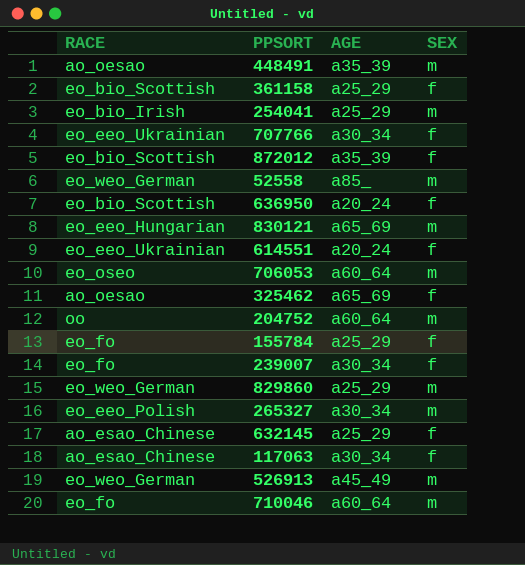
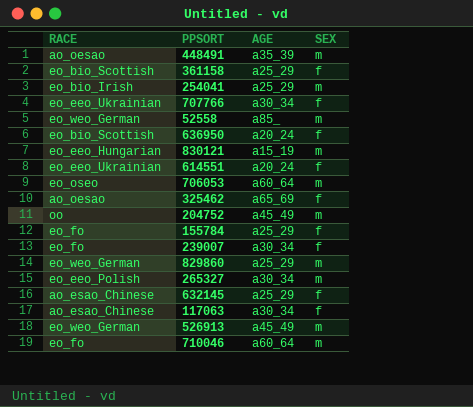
row 872012: eo_bio_Scottish | a35_39 | f -> none
830121 | AGE: a65_69 -> a15_19
204752 | AGE: a60_64 -> a45_49

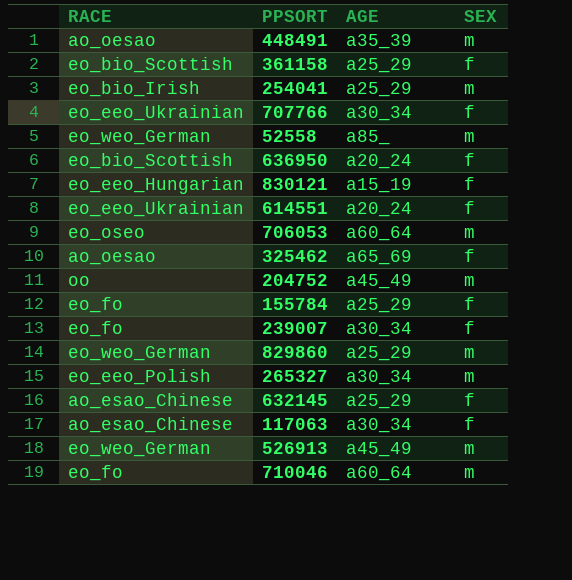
830121 | SEX: m -> f

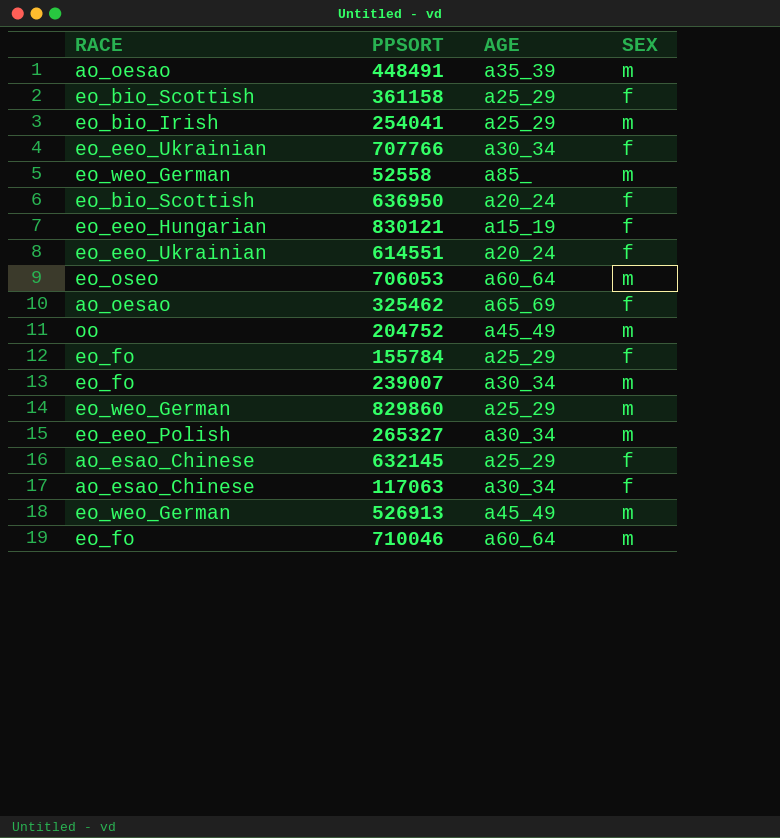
239007 | SEX: f -> m

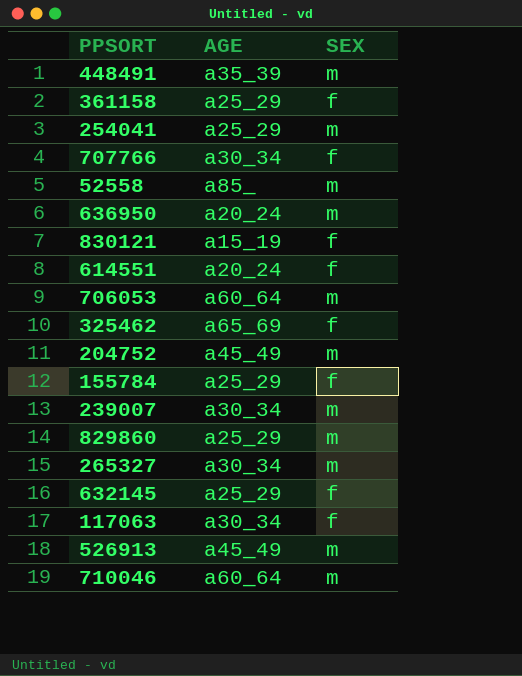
column RACE | position: 1 -> none
636950 | SEX: f -> m

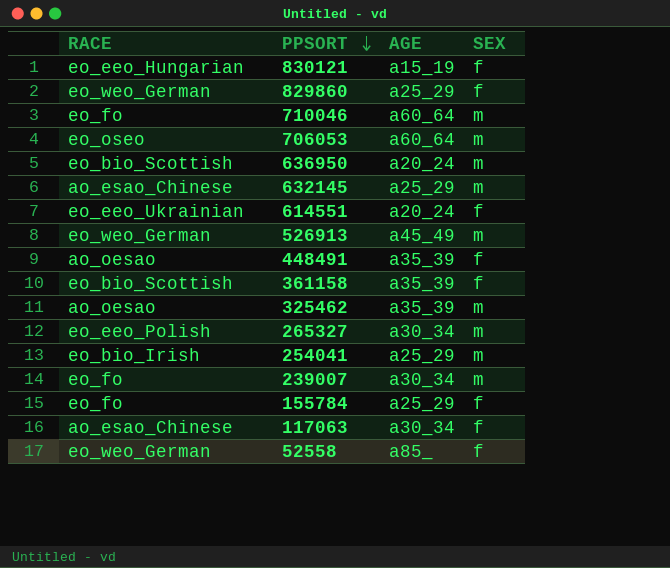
row order: none -> PPSORT descending
column RACE | position: none -> 1
row 707766: a30_34 | f -> none
row 204752: a45_49 | m -> none
829860 | SEX: m -> f
632145 | SEX: f -> m
448491 | SEX: m -> f
361158 | AGE: a25_29 -> a35_39
325462 | AGE: a65_69 -> a35_39
325462 | SEX: f -> m
52558 | SEX: m -> f

